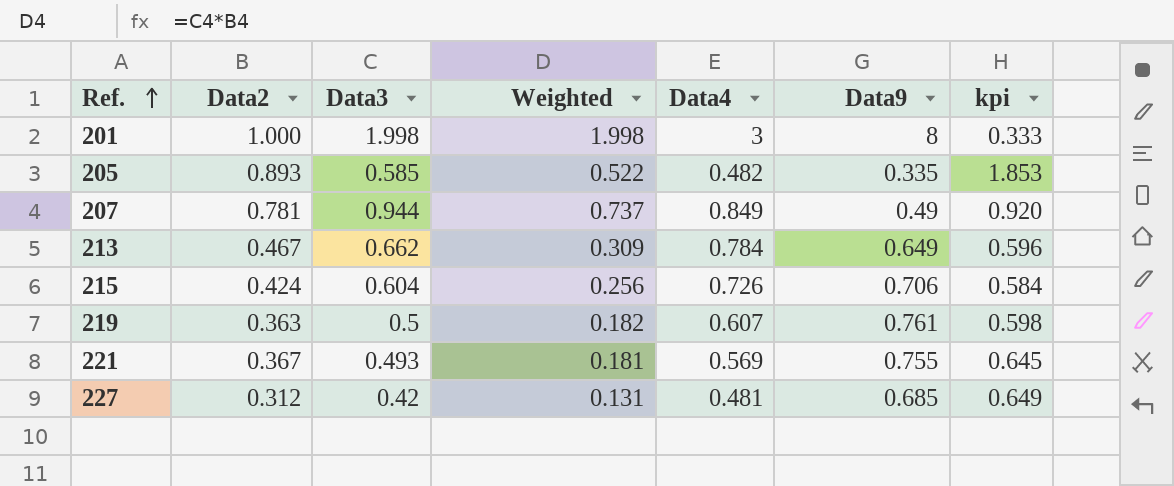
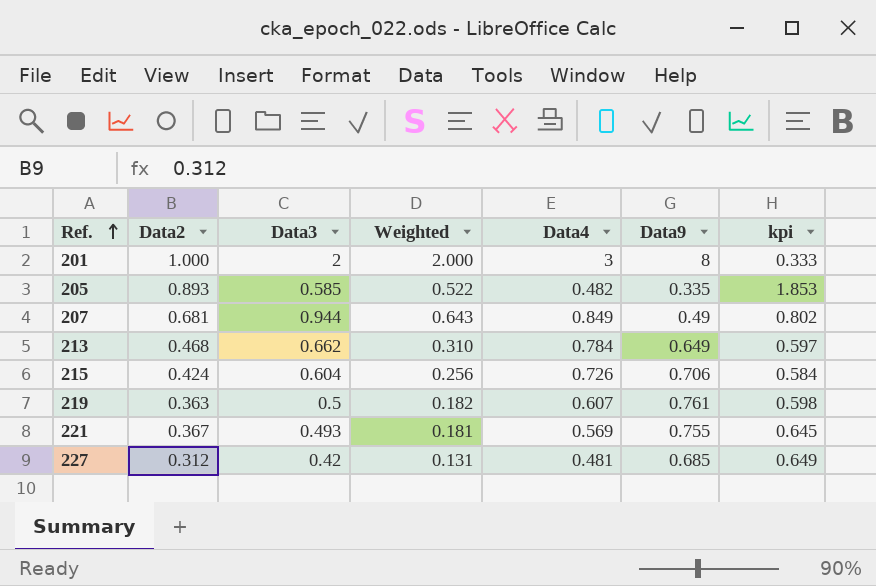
201 | Data3: 1.998 -> 2
201 | Weighted: 1.998 -> 2.000
207 | Data2: 0.781 -> 0.681
207 | Weighted: 0.737 -> 0.643
207 | kpi: 0.920 -> 0.802
213 | Data2: 0.467 -> 0.468
213 | Weighted: 0.309 -> 0.310
213 | kpi: 0.596 -> 0.597

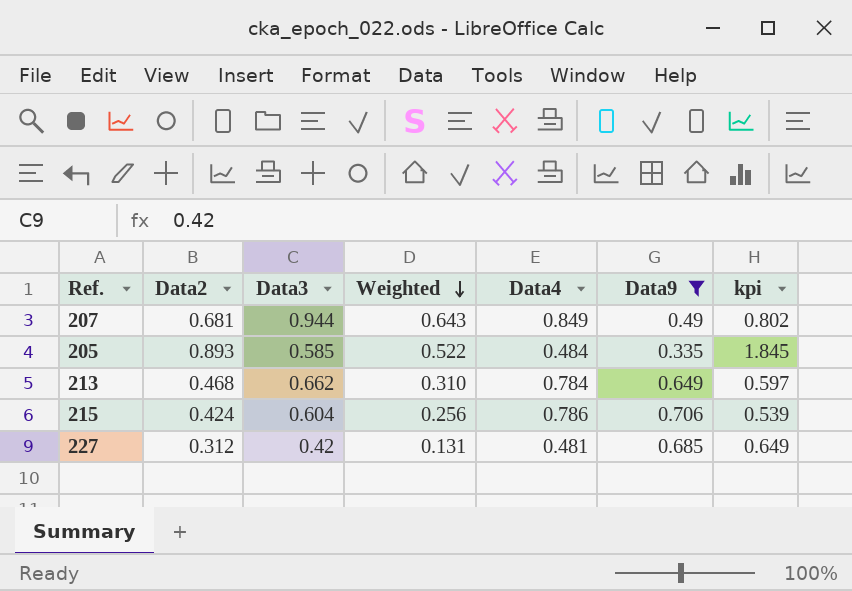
filter: none -> Data9 <= 0.706
row order: Ref. ascending -> Weighted descending
205 | Data4: 0.482 -> 0.484
205 | kpi: 1.853 -> 1.845
215 | Data4: 0.726 -> 0.786
215 | kpi: 0.584 -> 0.539

